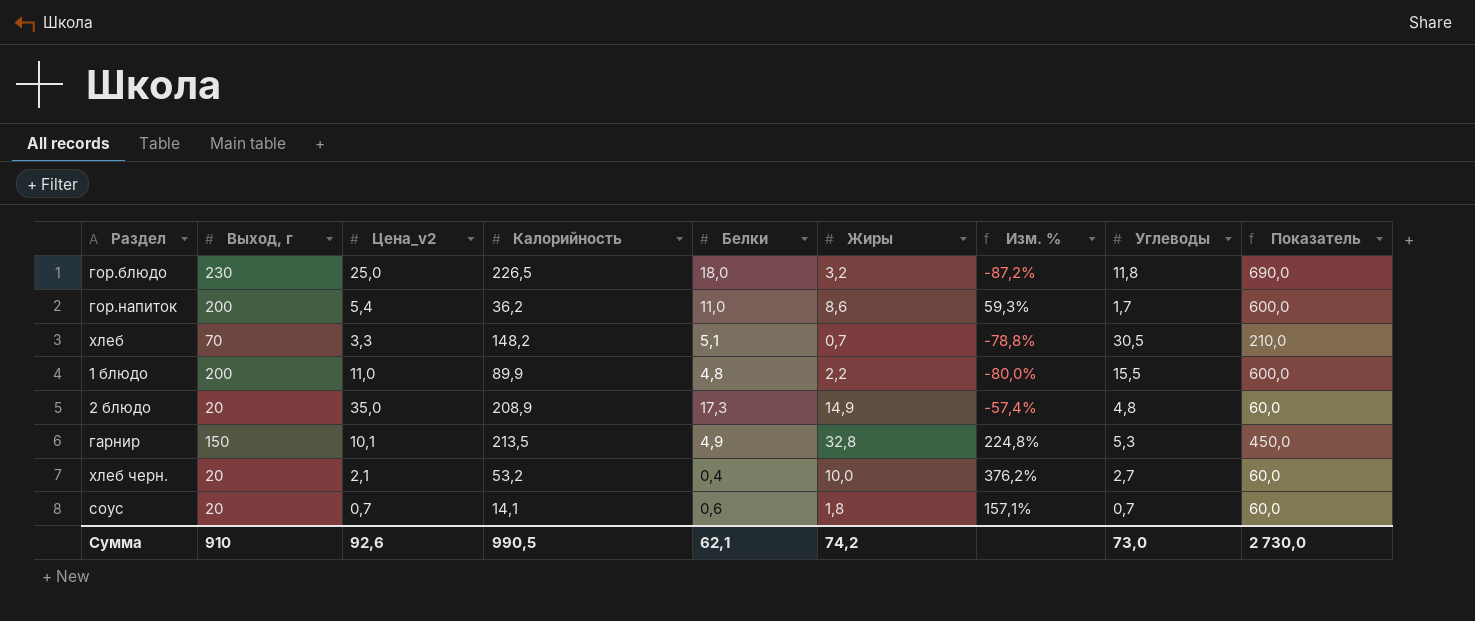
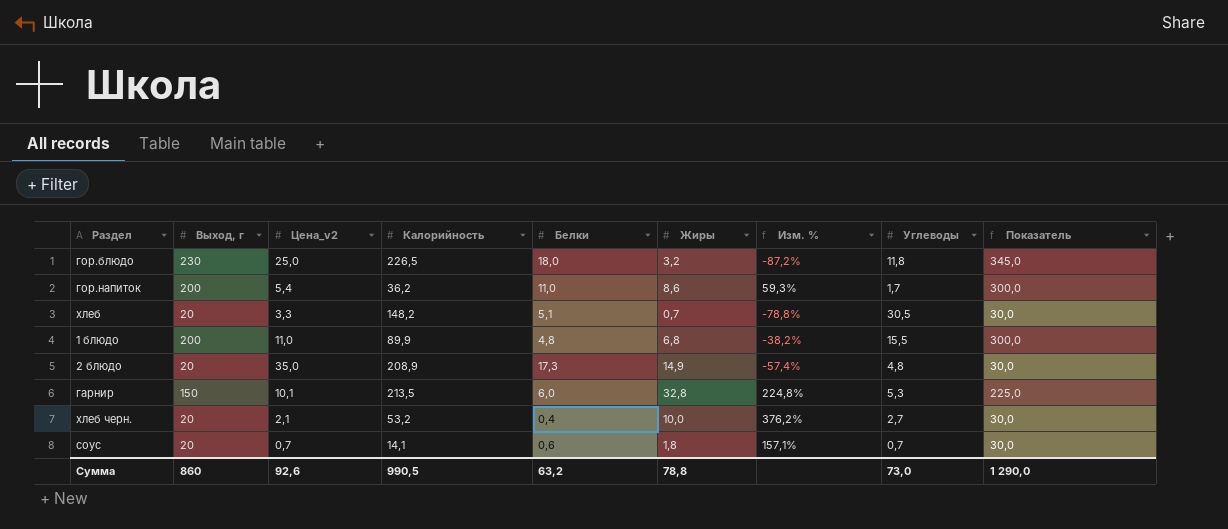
column Показатель | formula: [Выход, г] * 3 -> [Выход, г] * 1,5
хлеб | Выход, г: 70 -> 20
1 блюдо | Жиры: 2,2 -> 6,8
1 блюдо | Изм. %: -80,0% -> -38,2%
гарнир | Белки: 4,9 -> 6,0
Сумма | Выход, г: 910 -> 860
Сумма | Белки: 62,1 -> 63,2
Сумма | Жиры: 74,2 -> 78,8
Сумма | Показатель: 2 730,0 -> 1 290,0

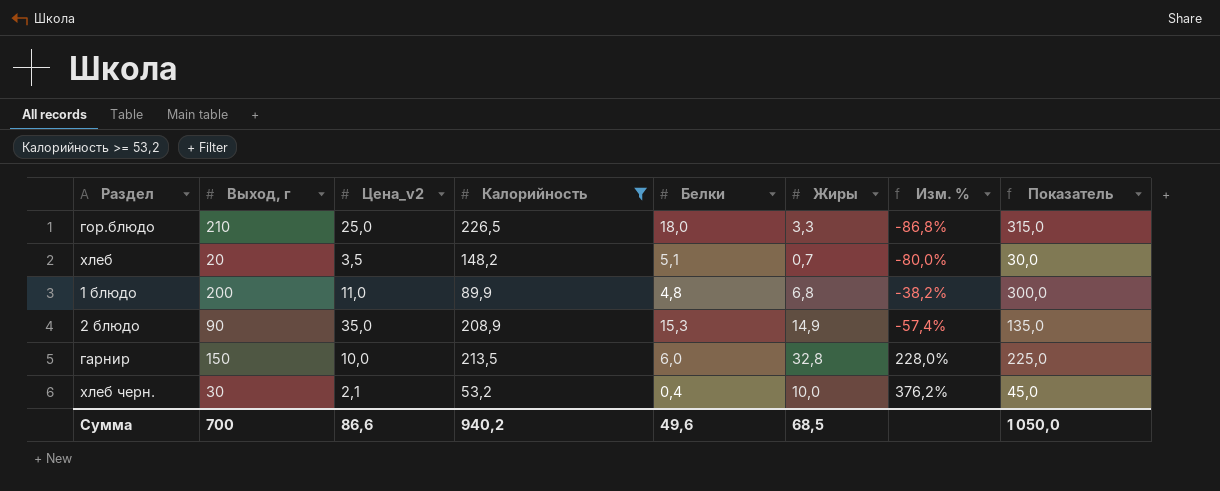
filter: none -> Калорийность >= 53,2
column Углеводы | position: 8 -> none
гор.блюдо | Выход, г: 230 -> 210
гор.блюдо | Жиры: 3,2 -> 3,3
гор.блюдо | Изм. %: -87,2% -> -86,8%
гор.блюдо | Показатель: 345,0 -> 315,0
хлеб | Цена_v2: 3,3 -> 3,5
хлеб | Изм. %: -78,8% -> -80,0%
2 блюдо | Выход, г: 20 -> 90
2 блюдо | Белки: 17,3 -> 15,3
2 блюдо | Показатель: 30,0 -> 135,0
гарнир | Цена_v2: 10,1 -> 10,0
гарнир | Изм. %: 224,8% -> 228,0%
хлеб черн. | Выход, г: 20 -> 30
хлеб черн. | Показатель: 30,0 -> 45,0
Сумма | Выход, г: 860 -> 700
Сумма | Цена_v2: 92,6 -> 86,6
Сумма | Калорийность: 990,5 -> 940,2
Сумма | Белки: 63,2 -> 49,6
Сумма | Жиры: 78,8 -> 68,5
Сумма | Показатель: 1 290,0 -> 1 050,0

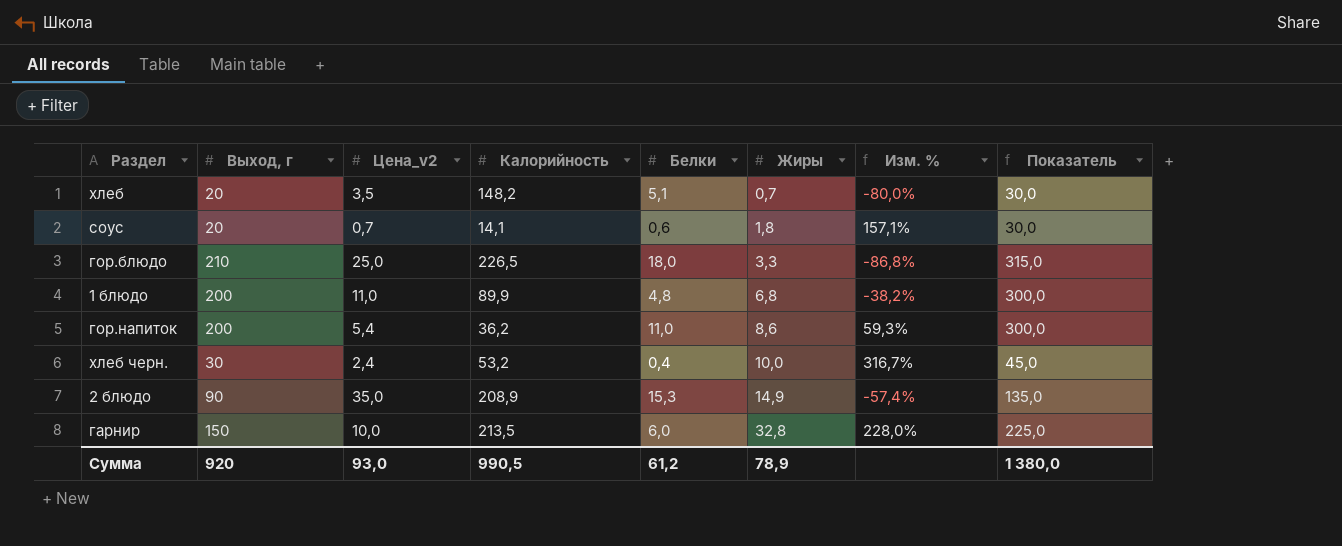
filter: Калорийность >= 53,2 -> none
row order: none -> Жиры ascending
хлеб черн. | Цена_v2: 2,1 -> 2,4
хлеб черн. | Изм. %: 376,2% -> 316,7%
Сумма | Выход, г: 700 -> 920
Сумма | Цена_v2: 86,6 -> 93,0
Сумма | Калорийность: 940,2 -> 990,5
Сумма | Белки: 49,6 -> 61,2
Сумма | Жиры: 68,5 -> 78,9
Сумма | Показатель: 1 050,0 -> 1 380,0

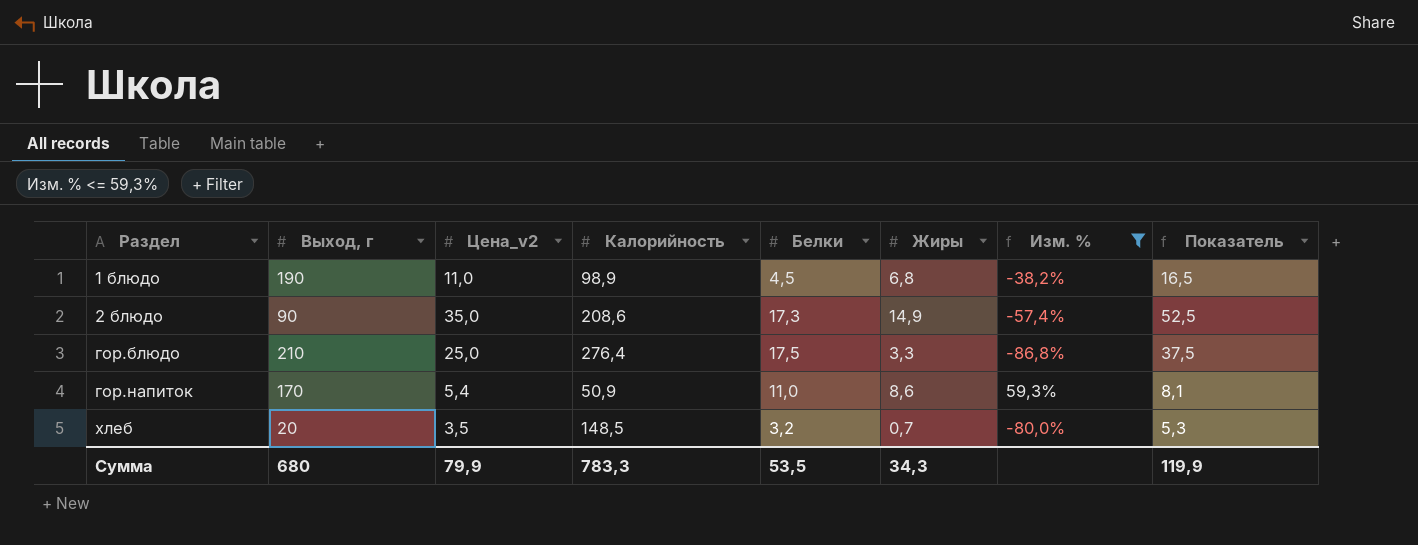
filter: none -> Изм. % <= 59,3%
row order: Жиры ascending -> Раздел ascending
column Показатель | formula: [Выход, г] * 1,5 -> [Цена_v2] * 1,5
1 блюдо | Выход, г: 200 -> 190
1 блюдо | Калорийность: 89,9 -> 98,9
1 блюдо | Белки: 4,8 -> 4,5
2 блюдо | Калорийность: 208,9 -> 208,6
2 блюдо | Белки: 15,3 -> 17,3
гор.блюдо | Калорийность: 226,5 -> 276,4
гор.блюдо | Белки: 18,0 -> 17,5
гор.напиток | Выход, г: 200 -> 170
гор.напиток | Калорийность: 36,2 -> 50,9
хлеб | Калорийность: 148,2 -> 148,5
хлеб | Белки: 5,1 -> 3,2
Сумма | Выход, г: 920 -> 680
Сумма | Цена_v2: 93,0 -> 79,9
Сумма | Калорийность: 990,5 -> 783,3
Сумма | Белки: 61,2 -> 53,5
Сумма | Жиры: 78,9 -> 34,3
Сумма | Показатель: 1 380,0 -> 119,9

